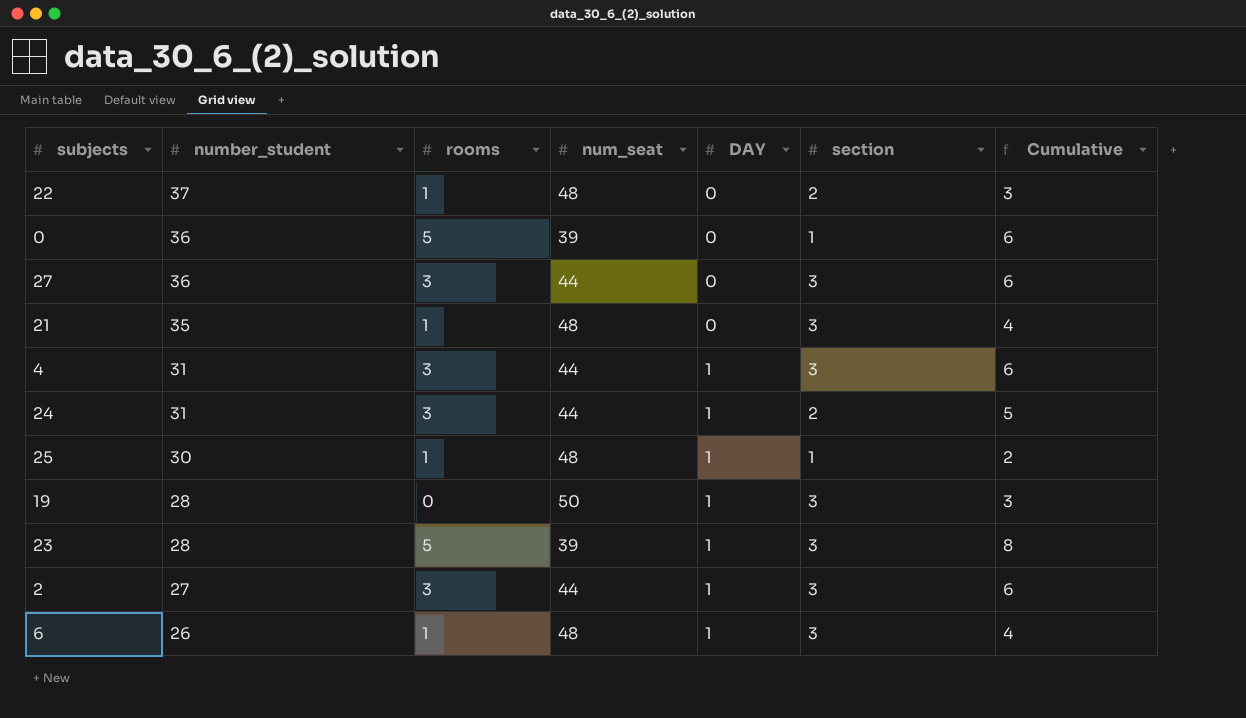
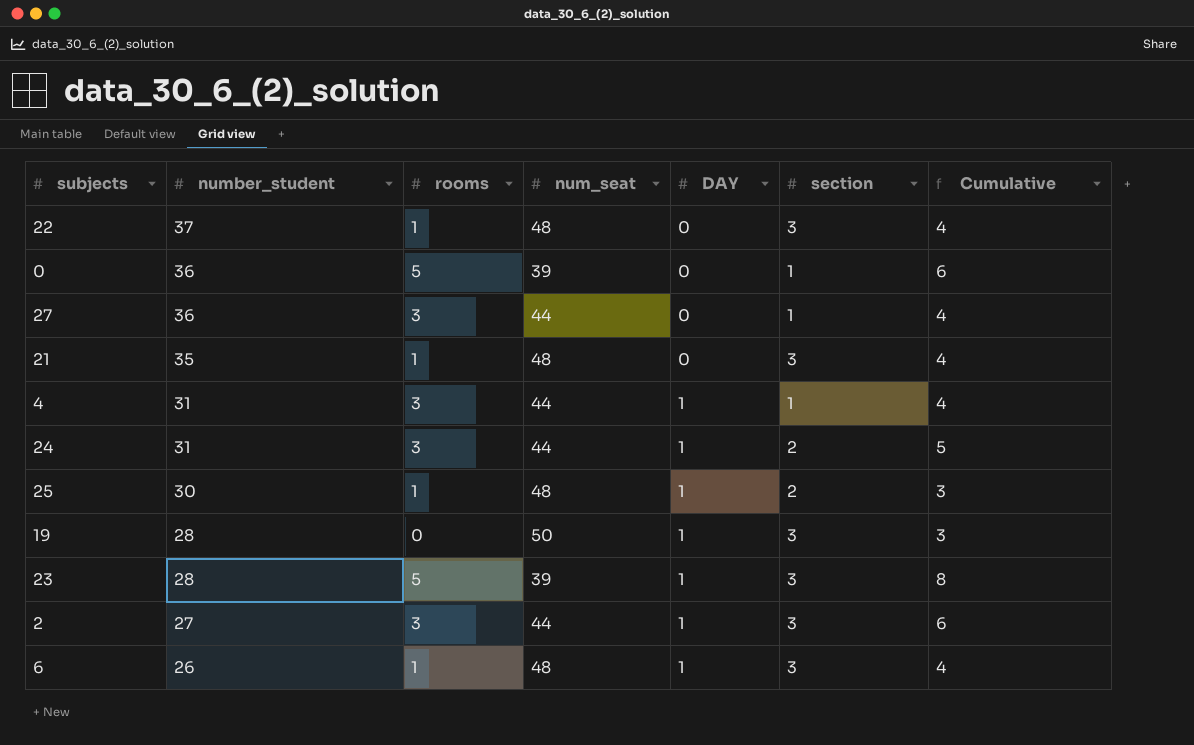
22 | section: 2 -> 3
22 | Cumulative: 3 -> 4
27 | section: 3 -> 1
27 | Cumulative: 6 -> 4
4 | section: 3 -> 1
4 | Cumulative: 6 -> 4
25 | section: 1 -> 2
25 | Cumulative: 2 -> 3

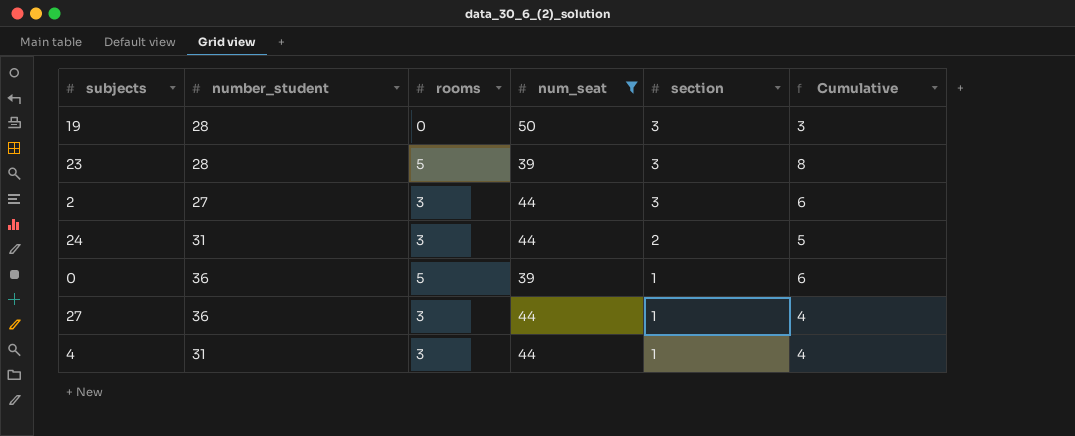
filter: none -> num_seat != 48
row order: number_student descending -> section descending
column DAY | position: 5 -> none

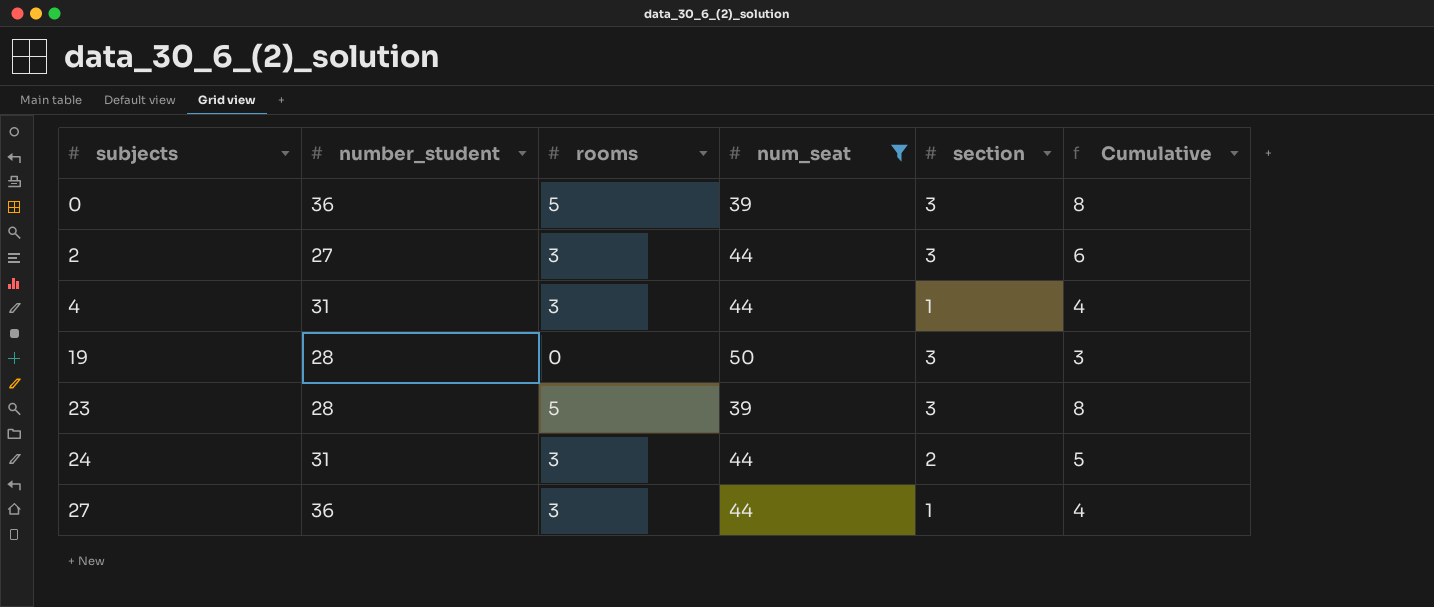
row order: section descending -> subjects ascending
0 | section: 1 -> 3
0 | Cumulative: 6 -> 8

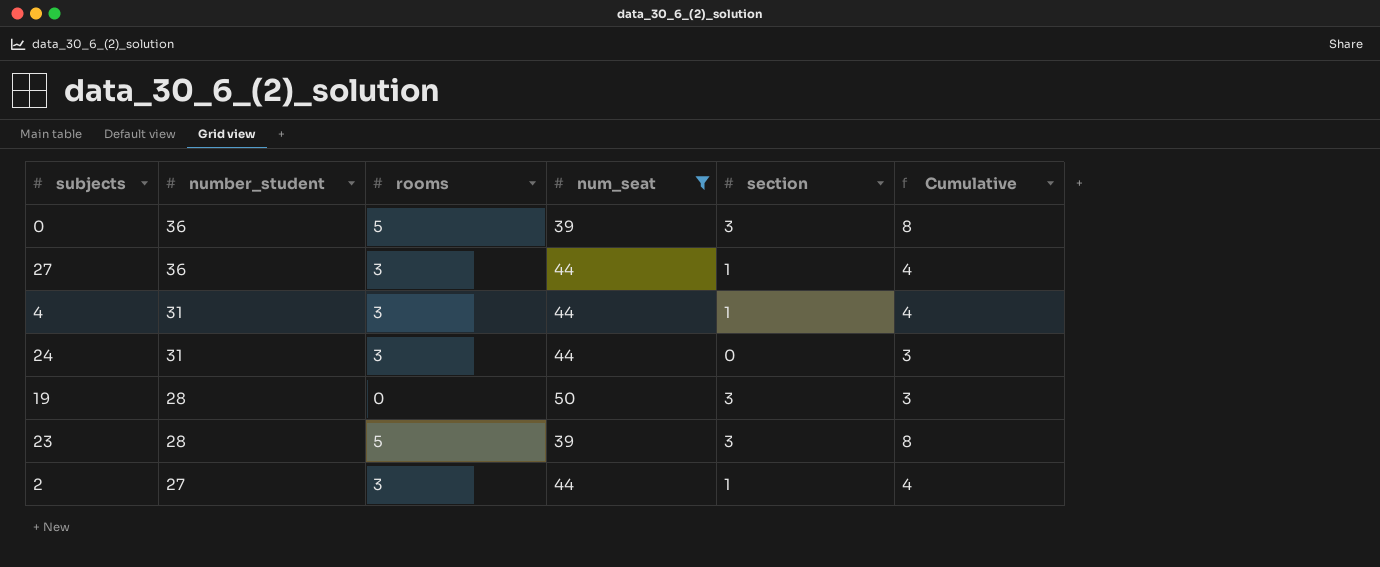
row order: subjects ascending -> number_student descending
24 | section: 2 -> 0
24 | Cumulative: 5 -> 3
2 | section: 3 -> 1
2 | Cumulative: 6 -> 4

